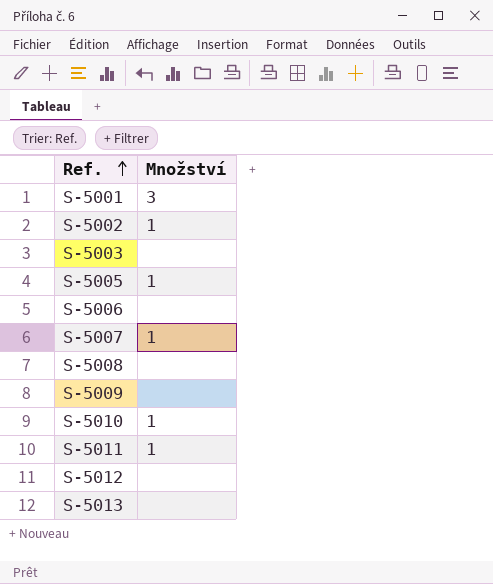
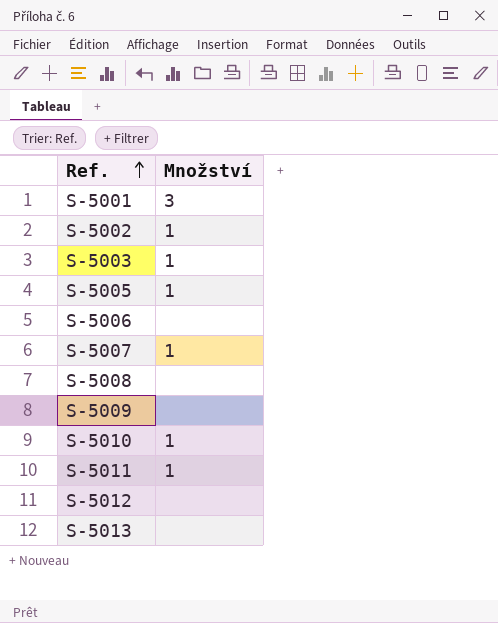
S-5003 | Množství: none -> 1

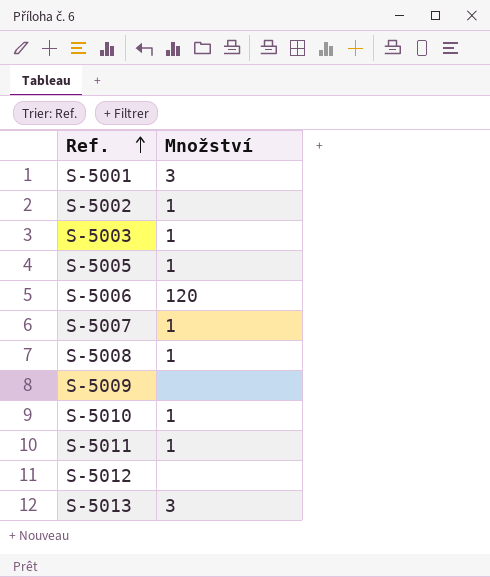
S-5006 | Množství: none -> 120
S-5008 | Množství: none -> 1
S-5013 | Množství: none -> 3

